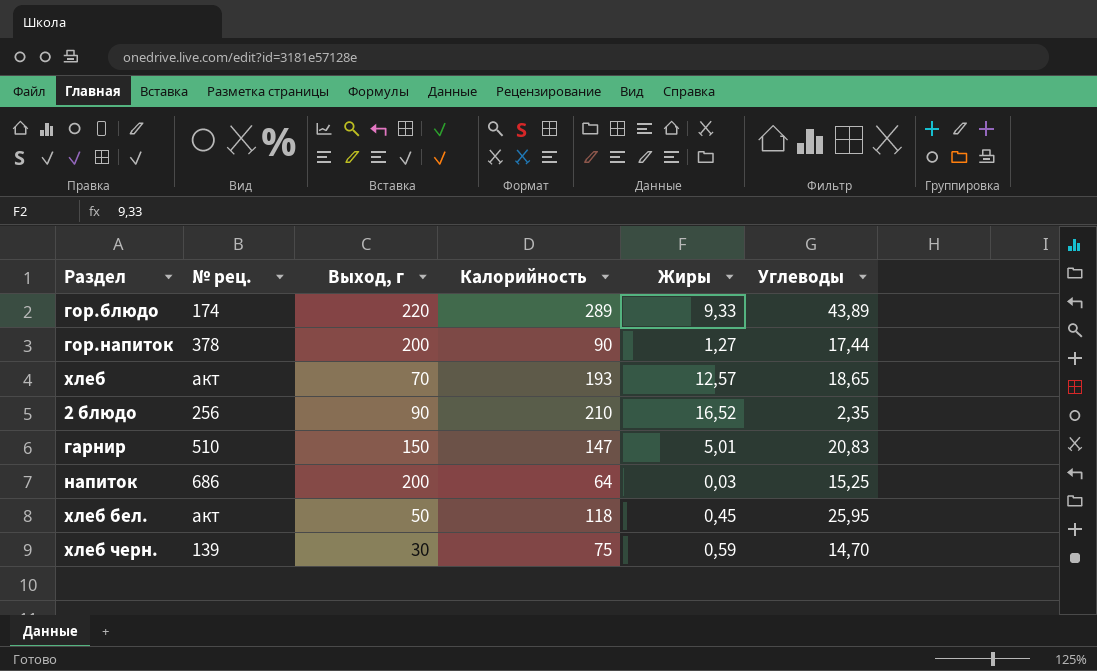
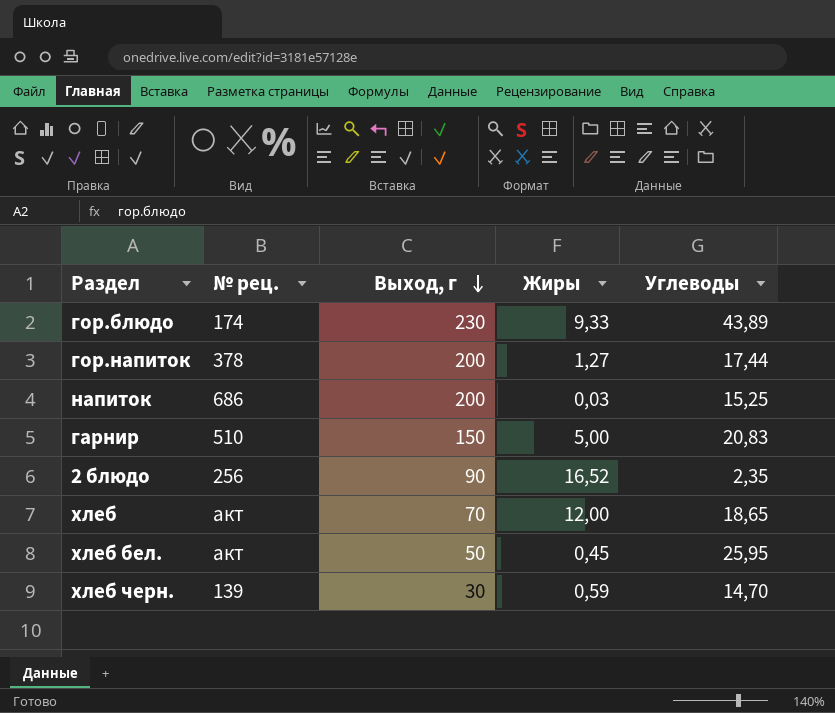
row order: none -> Выход, г descending
column Калорийность | position: 4 -> none
гор.блюдо | Выход, г: 220 -> 230
гарнир | Жиры: 5,01 -> 5,00
хлеб | Жиры: 12,57 -> 12,00

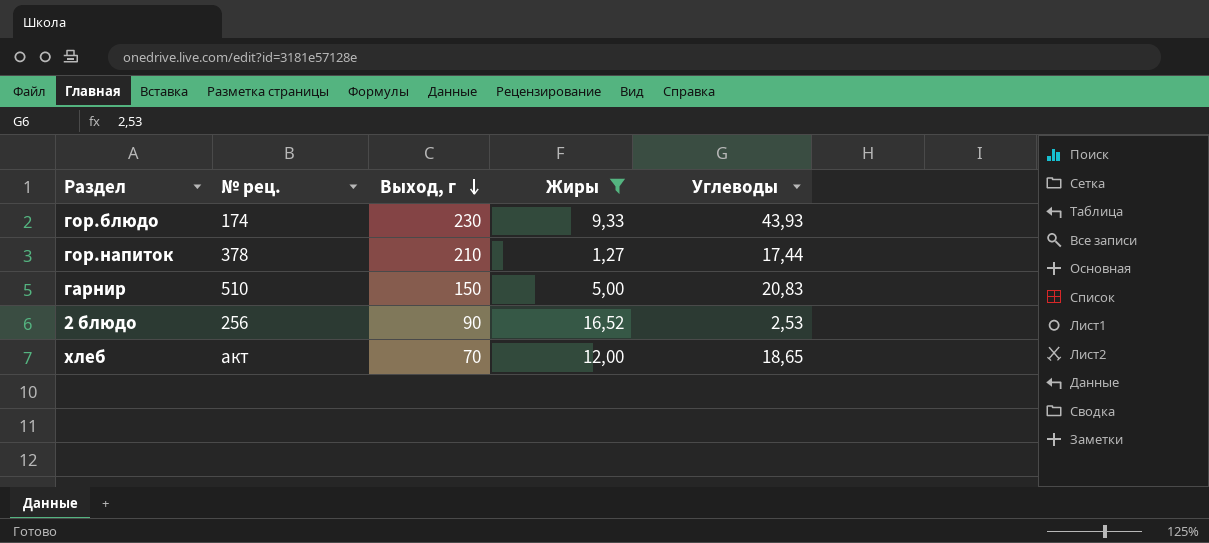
filter: none -> Жиры >= 1,27
гор.блюдо | Углеводы: 43,89 -> 43,93
гор.напиток | Выход, г: 200 -> 210
2 блюдо | Углеводы: 2,35 -> 2,53

